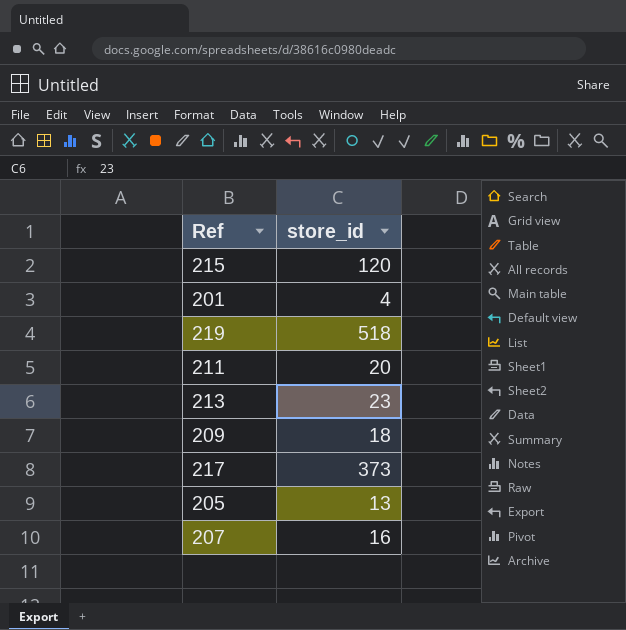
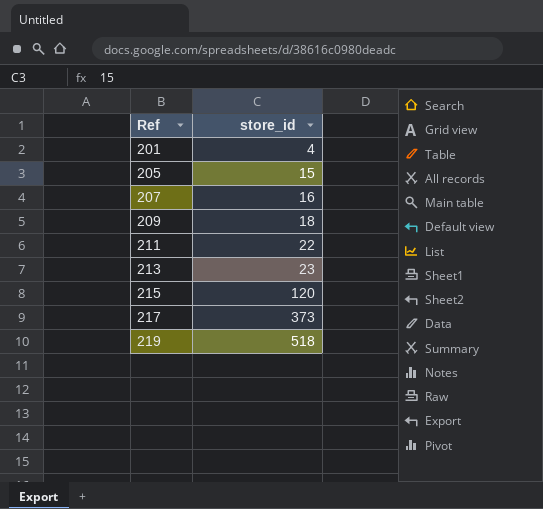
row order: none -> Ref ascending
205 | store_id: 13 -> 15
211 | store_id: 20 -> 22

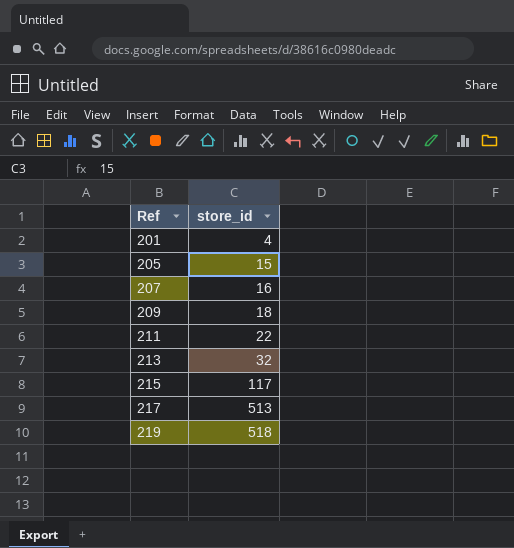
213 | store_id: 23 -> 32
215 | store_id: 120 -> 117
217 | store_id: 373 -> 513

